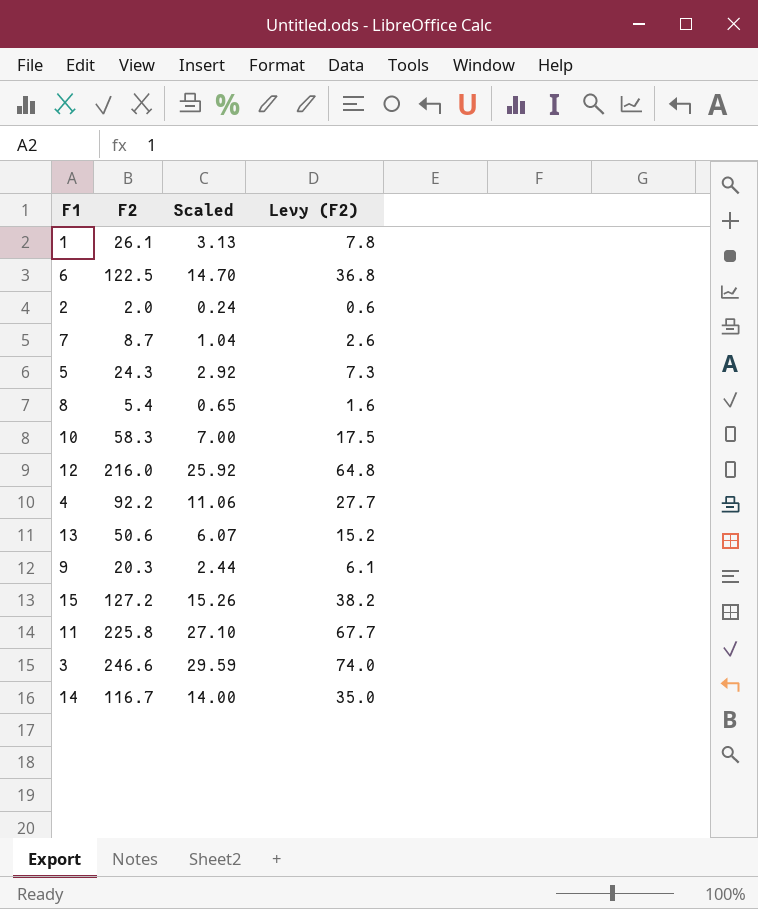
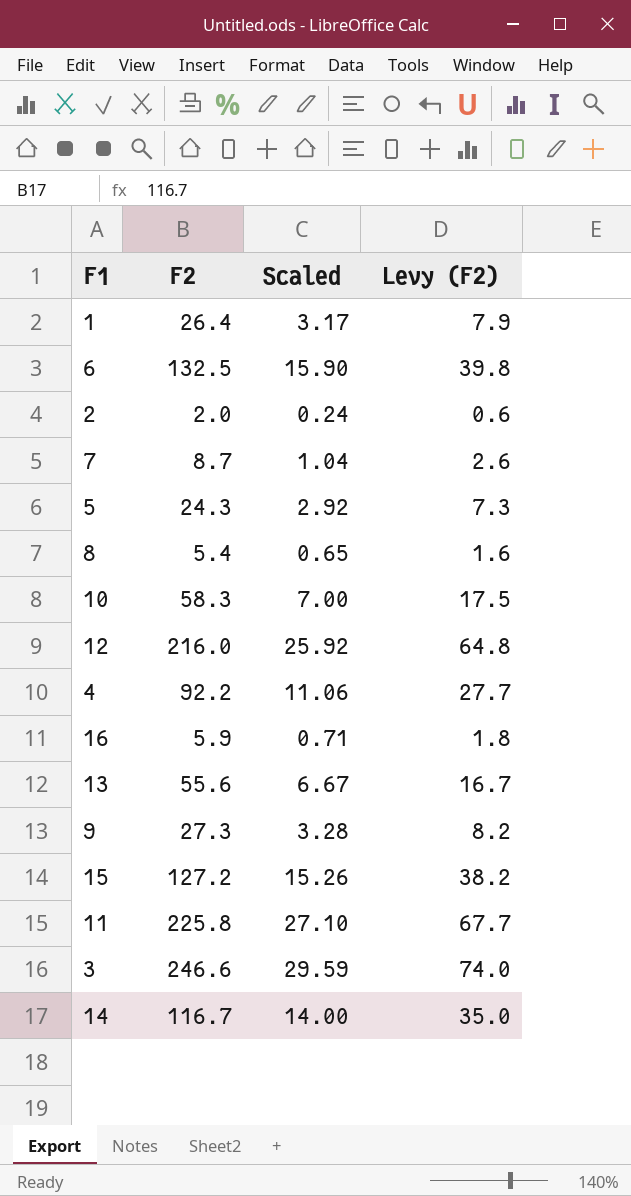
1 | F2: 26.1 -> 26.4
1 | Scaled: 3.13 -> 3.17
1 | Levy (F2): 7.8 -> 7.9
6 | F2: 122.5 -> 132.5
6 | Scaled: 14.70 -> 15.90
6 | Levy (F2): 36.8 -> 39.8
row 16: none -> 5.9 | 0.71 | 1.8
13 | F2: 50.6 -> 55.6
13 | Scaled: 6.07 -> 6.67
13 | Levy (F2): 15.2 -> 16.7
9 | F2: 20.3 -> 27.3
9 | Scaled: 2.44 -> 3.28
9 | Levy (F2): 6.1 -> 8.2

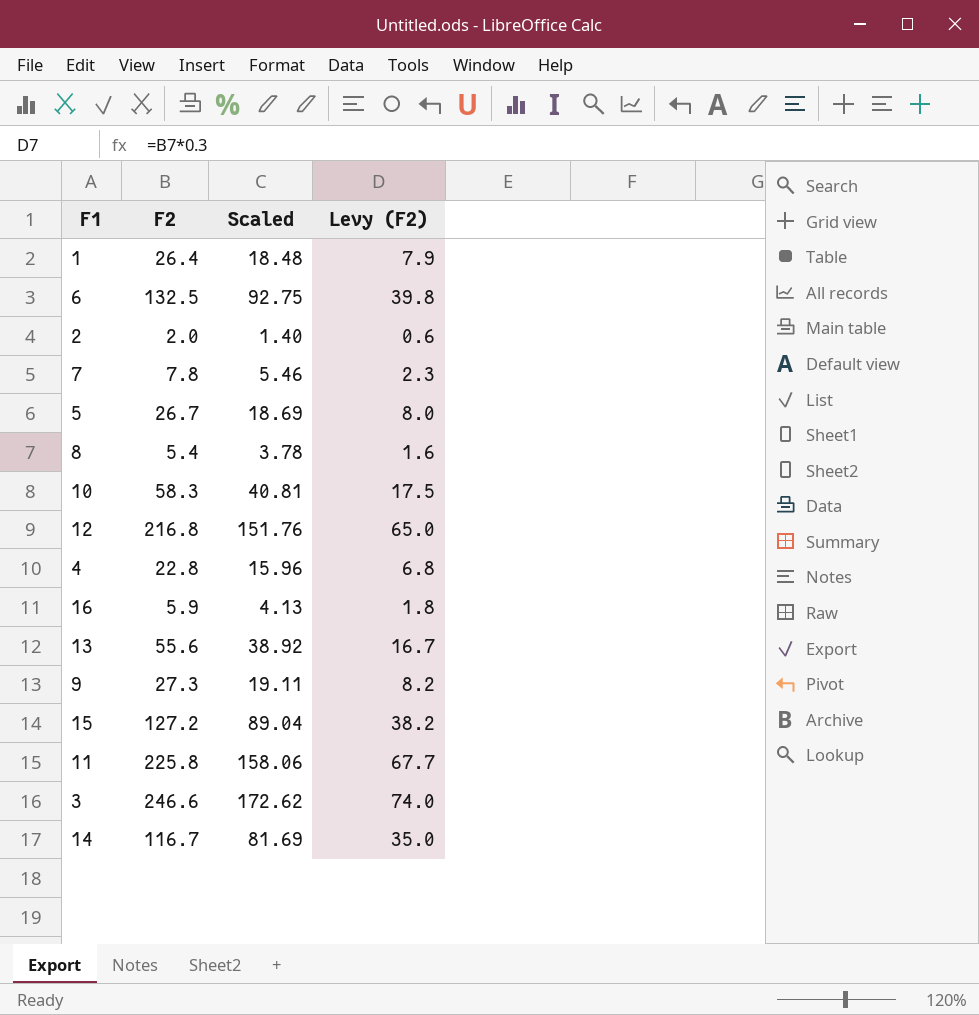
column Scaled | formula: [F2] * 0.12 -> [F2] * 0.7
7 | F2: 8.7 -> 7.8
7 | Levy (F2): 2.6 -> 2.3
5 | F2: 24.3 -> 26.7
5 | Levy (F2): 7.3 -> 8.0
12 | F2: 216.0 -> 216.8
12 | Levy (F2): 64.8 -> 65.0
4 | F2: 92.2 -> 22.8
4 | Levy (F2): 27.7 -> 6.8

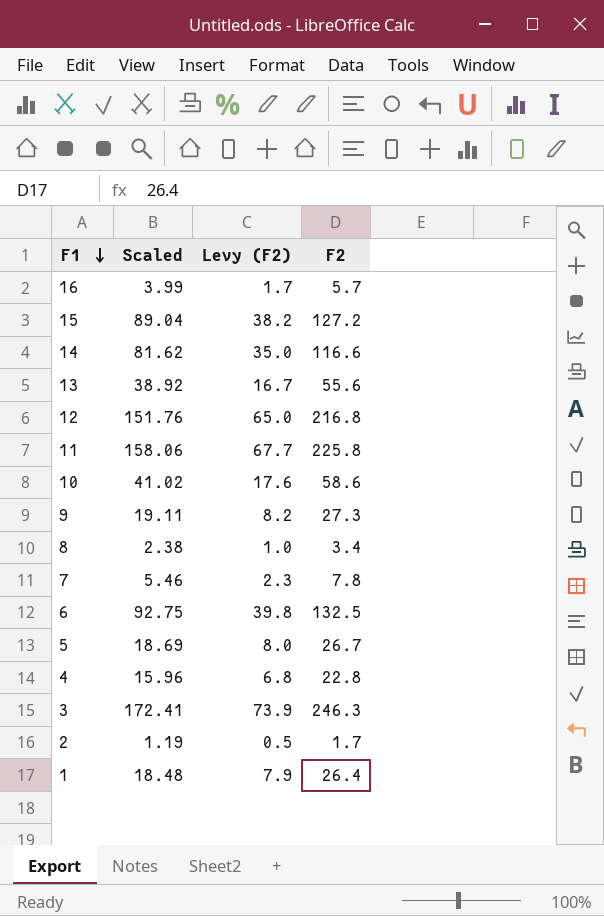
row order: none -> F1 descending
column F2 | position: 2 -> 4
16 | Scaled: 4.13 -> 3.99
16 | Levy (F2): 1.8 -> 1.7
16 | F2: 5.9 -> 5.7
14 | Scaled: 81.69 -> 81.62
14 | F2: 116.7 -> 116.6
10 | Scaled: 40.81 -> 41.02
10 | Levy (F2): 17.5 -> 17.6
10 | F2: 58.3 -> 58.6
8 | Scaled: 3.78 -> 2.38
8 | Levy (F2): 1.6 -> 1.0
8 | F2: 5.4 -> 3.4
3 | Scaled: 172.62 -> 172.41
3 | Levy (F2): 74.0 -> 73.9
3 | F2: 246.6 -> 246.3
2 | Scaled: 1.40 -> 1.19
2 | Levy (F2): 0.6 -> 0.5
2 | F2: 2.0 -> 1.7

